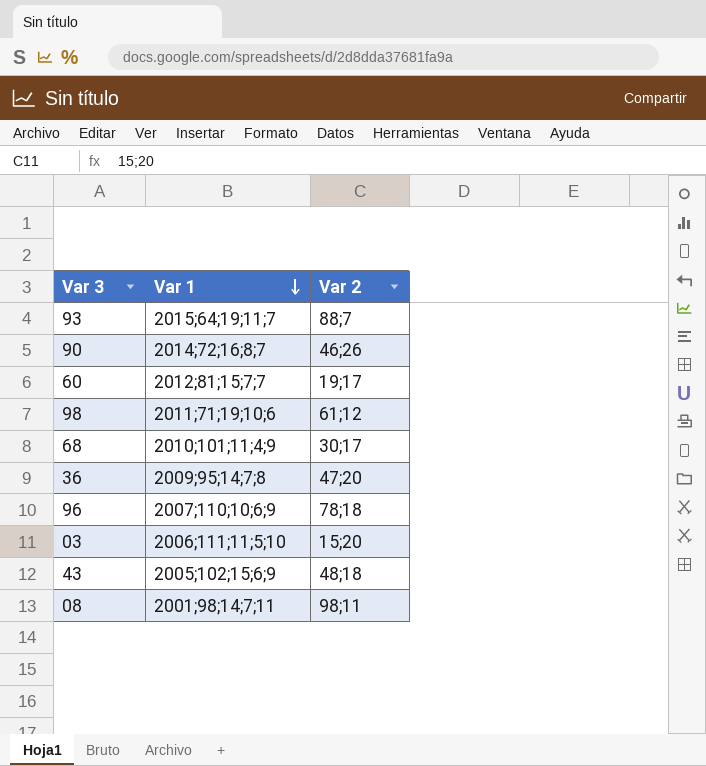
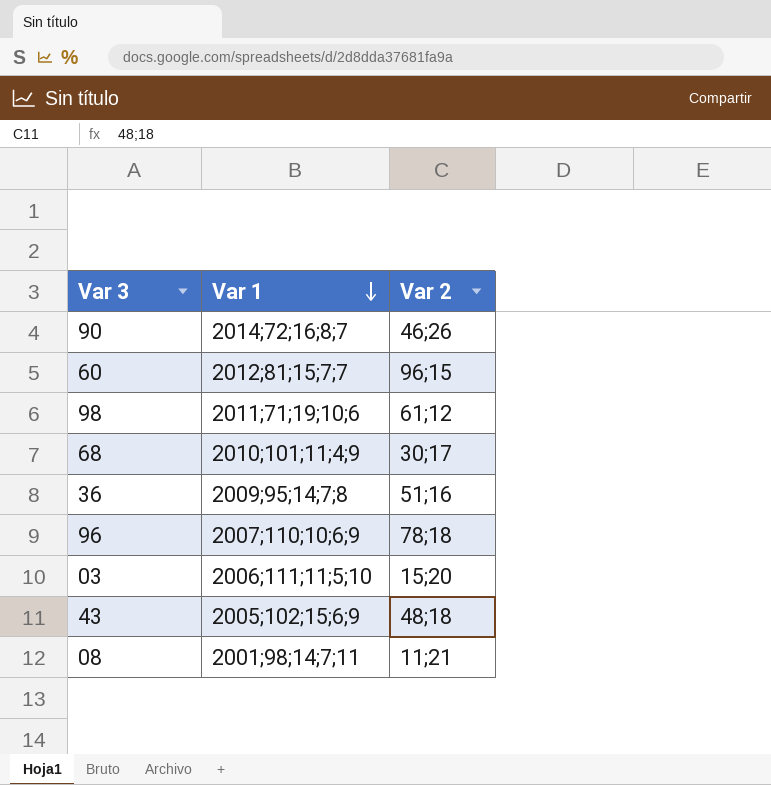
row 93: 2015;64;19;11;7 | 88;7 -> none
60 | Var 2: 19;17 -> 96;15
36 | Var 2: 47;20 -> 51;16
08 | Var 2: 98;11 -> 11;21

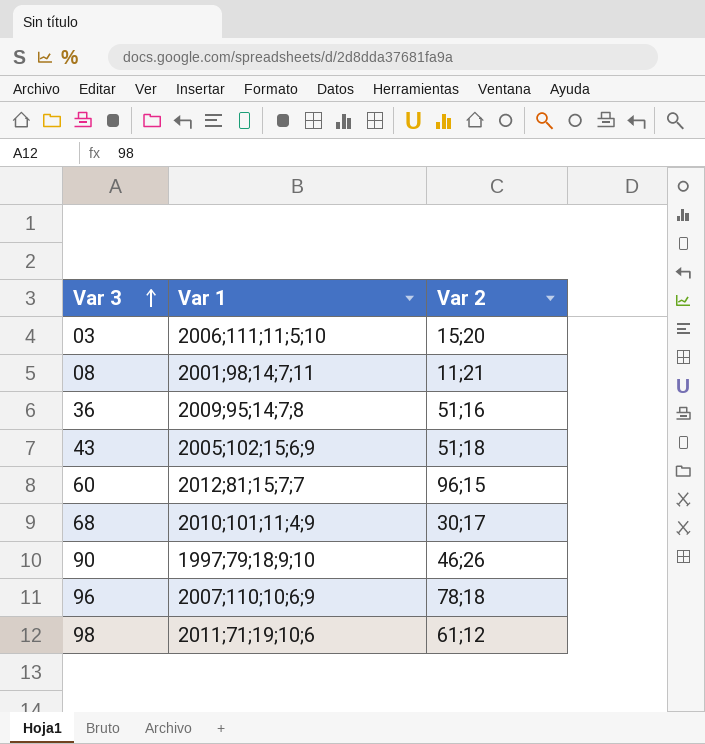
row order: Var 1 descending -> Var 3 ascending
43 | Var 2: 48;18 -> 51;18
90 | Var 1: 2014;72;16;8;7 -> 1997;79;18;9;10

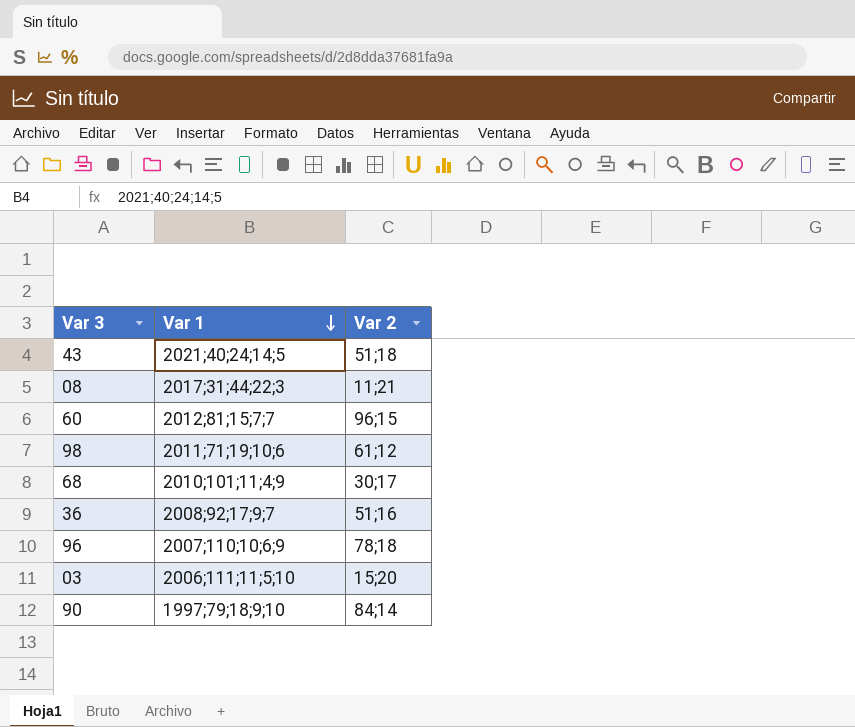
row order: Var 3 ascending -> Var 1 descending
43 | Var 1: 2005;102;15;6;9 -> 2021;40;24;14;5
08 | Var 1: 2001;98;14;7;11 -> 2017;31;44;22;3
36 | Var 1: 2009;95;14;7;8 -> 2008;92;17;9;7
90 | Var 2: 46;26 -> 84;14

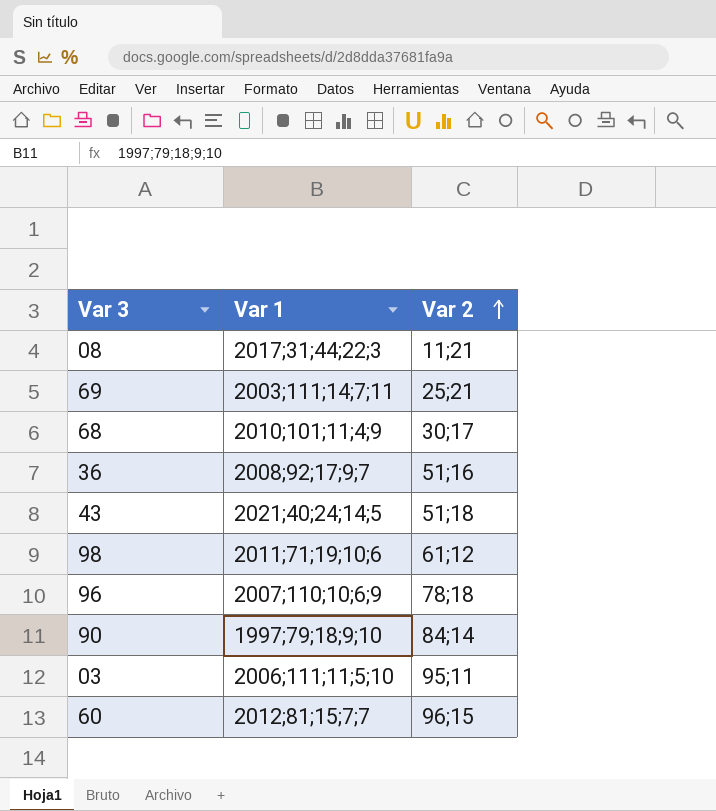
row order: Var 1 descending -> Var 2 ascending
row 69: none -> 2003;111;14;7;11 | 25;21
03 | Var 2: 15;20 -> 95;11

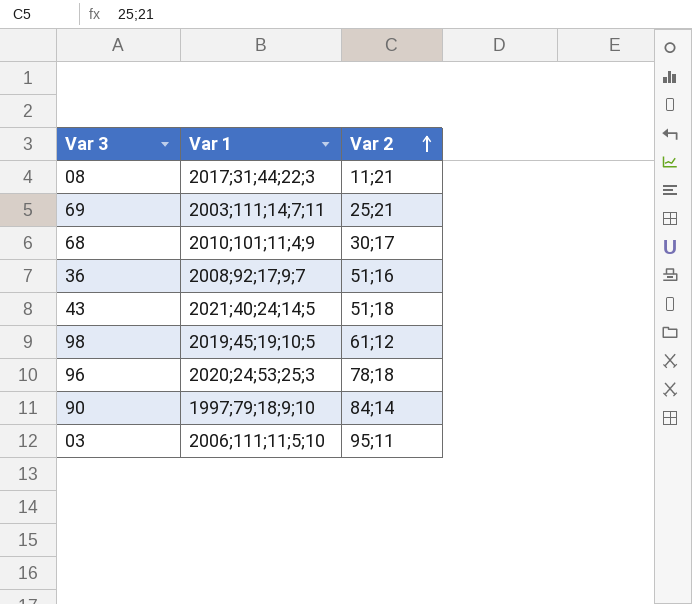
row 60: 2012;81;15;7;7 | 96;15 -> none
98 | Var 1: 2011;71;19;10;6 -> 2019;45;19;10;5
96 | Var 1: 2007;110;10;6;9 -> 2020;24;53;25;3

